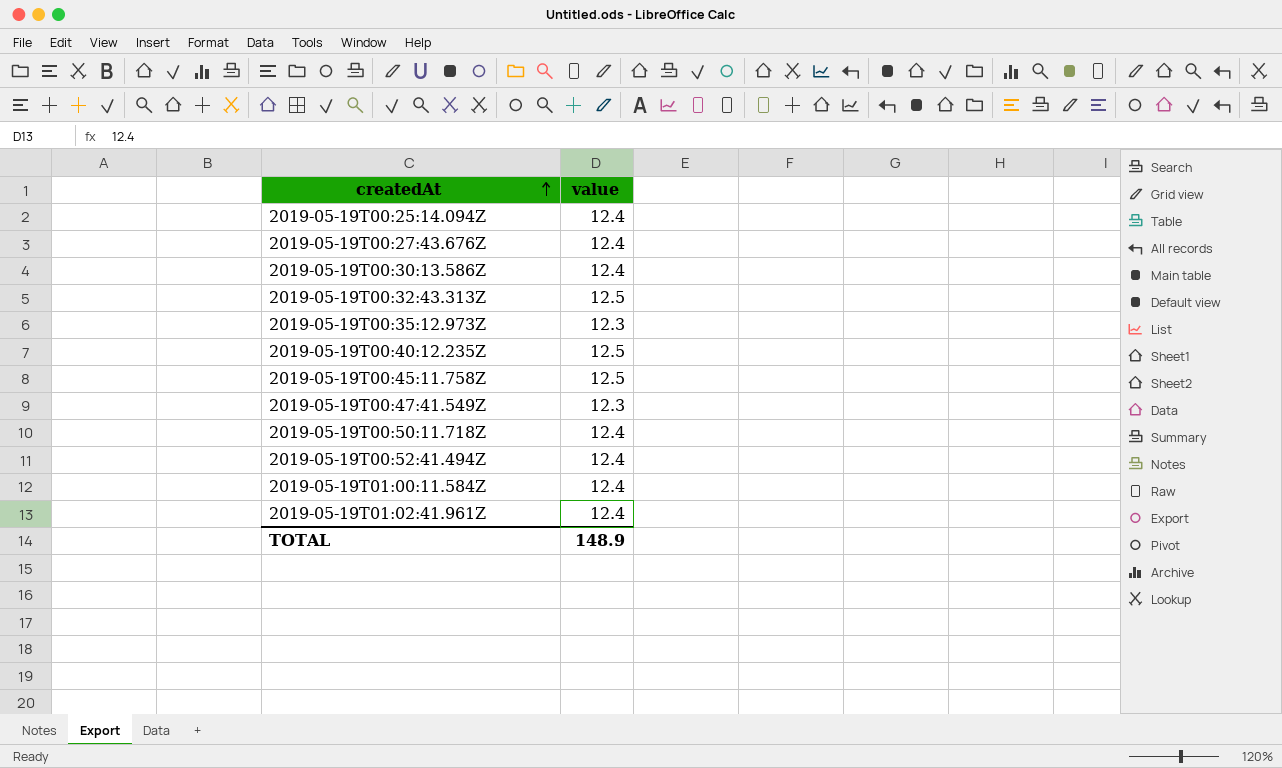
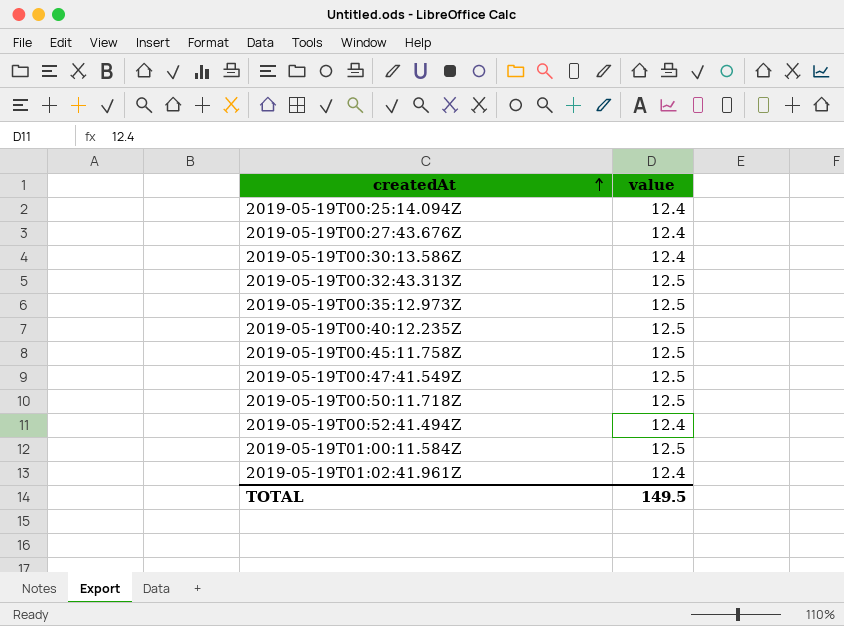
2019-05-19T00:35:12.973Z | value: 12.3 -> 12.5
2019-05-19T00:47:41.549Z | value: 12.3 -> 12.5
2019-05-19T00:50:11.718Z | value: 12.4 -> 12.5
2019-05-19T01:00:11.584Z | value: 12.4 -> 12.5
TOTAL | value: 148.9 -> 149.5

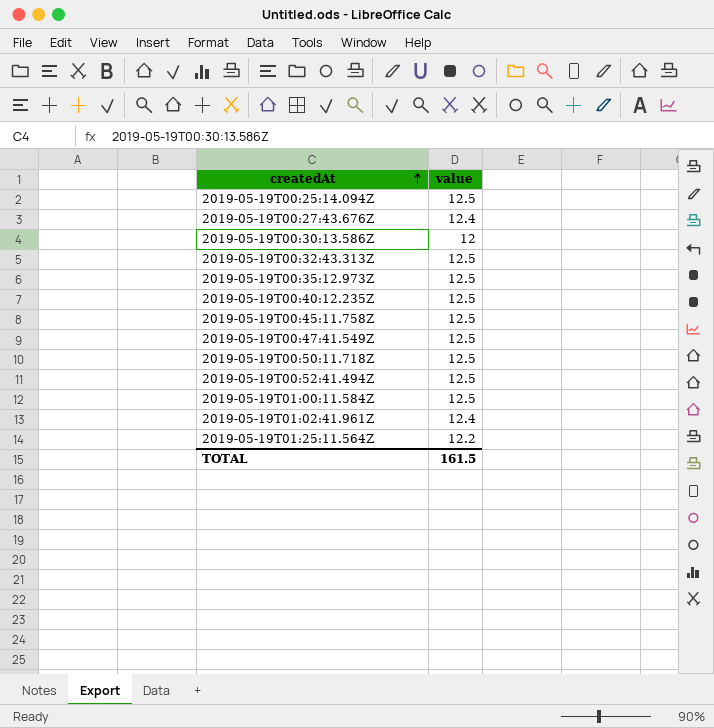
2019-05-19T00:25:14.094Z | value: 12.4 -> 12.5
2019-05-19T00:30:13.586Z | value: 12.4 -> 12
2019-05-19T00:52:41.494Z | value: 12.4 -> 12.5
row 2019-05-19T01:25:11.564Z: none -> 12.2
TOTAL | value: 149.5 -> 161.5

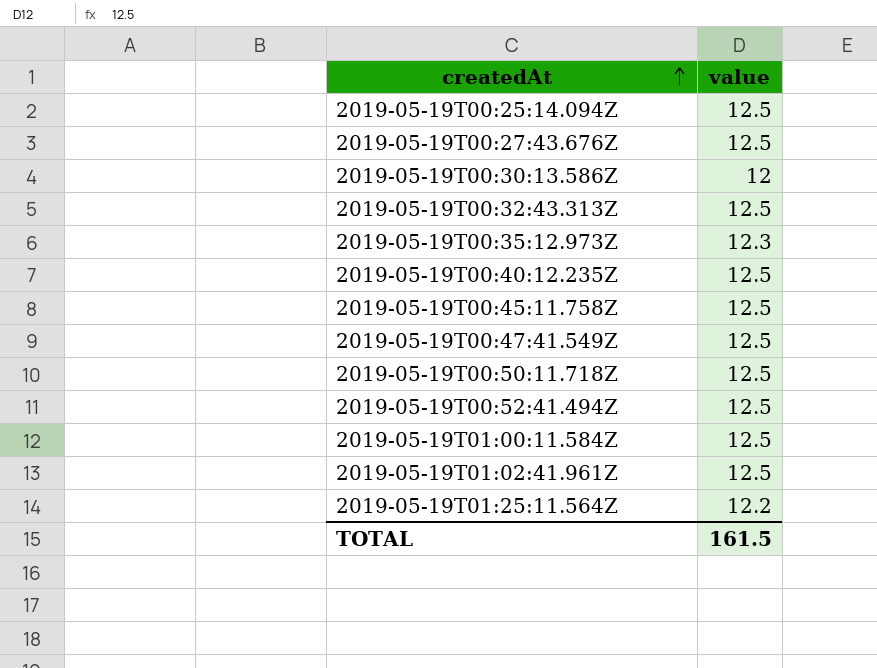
2019-05-19T00:27:43.676Z | value: 12.4 -> 12.5
2019-05-19T00:35:12.973Z | value: 12.5 -> 12.3
2019-05-19T01:02:41.961Z | value: 12.4 -> 12.5

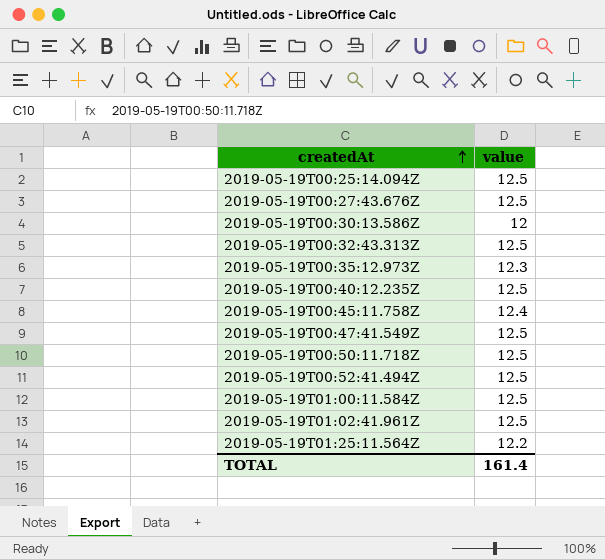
2019-05-19T00:45:11.758Z | value: 12.5 -> 12.4
TOTAL | value: 161.5 -> 161.4

